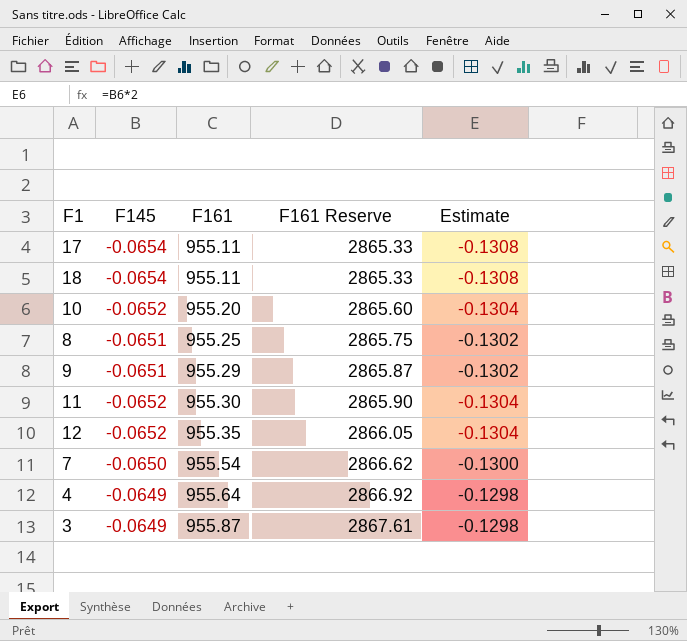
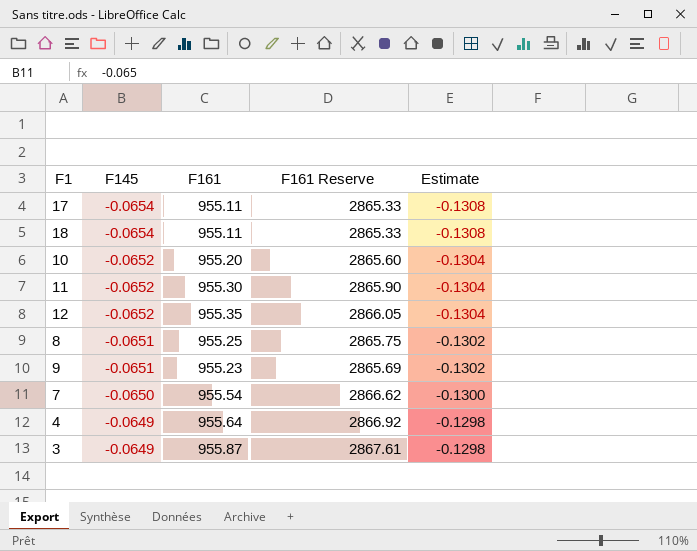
row order: F161 ascending -> F145 ascending
9 | F161: 955.29 -> 955.23
9 | F161 Reserve: 2865.87 -> 2865.69

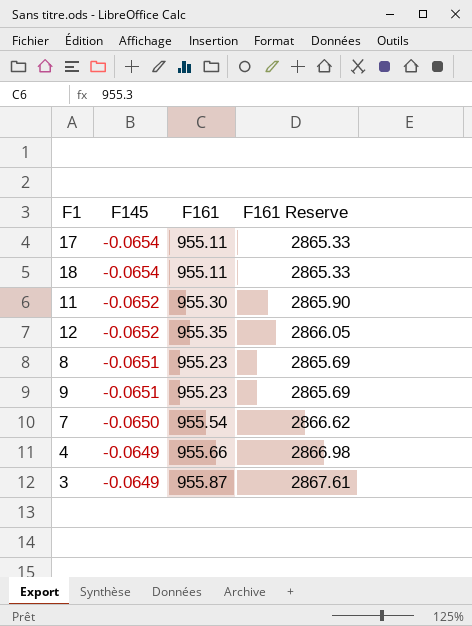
column Estimate | formula: [F145] * 2 -> none
row 10: -0.0652 | 955.20 | 2865.60 | -0.1304 -> none
8 | F161: 955.25 -> 955.23
8 | F161 Reserve: 2865.75 -> 2865.69
4 | F161: 955.64 -> 955.66
4 | F161 Reserve: 2866.92 -> 2866.98

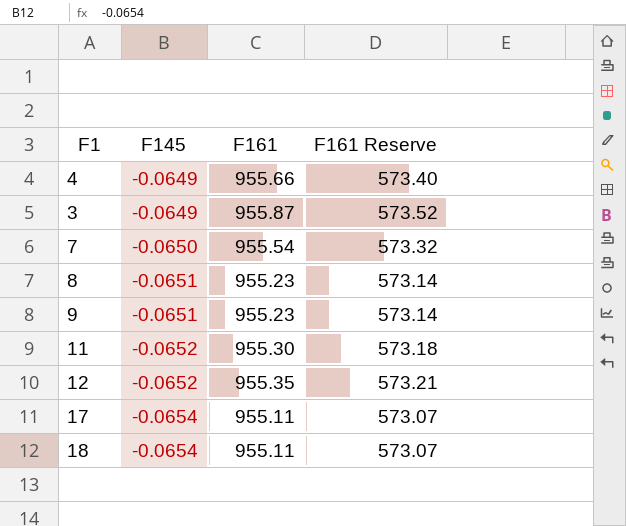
row order: F145 ascending -> F145 descending
column F161 Reserve | formula: [F161] * 3 -> [F161] * 0.6

